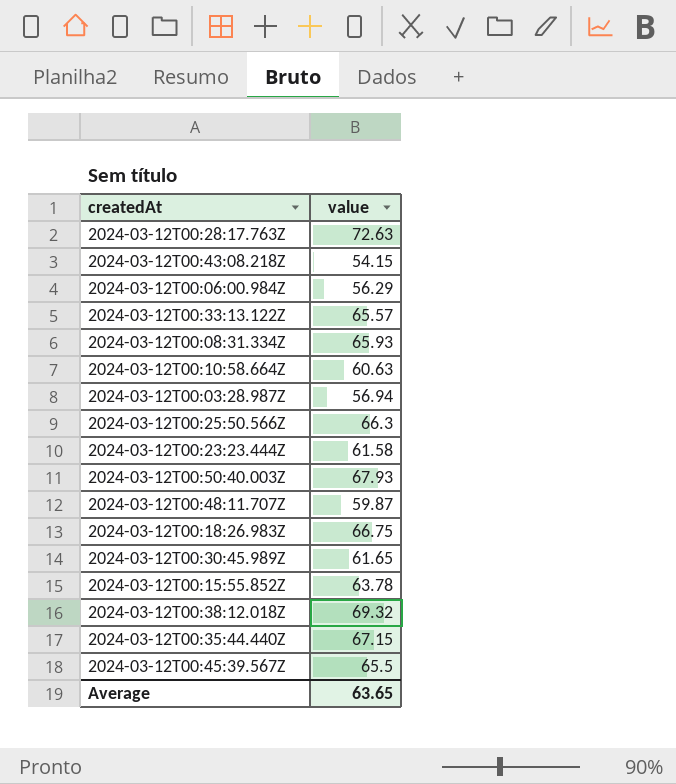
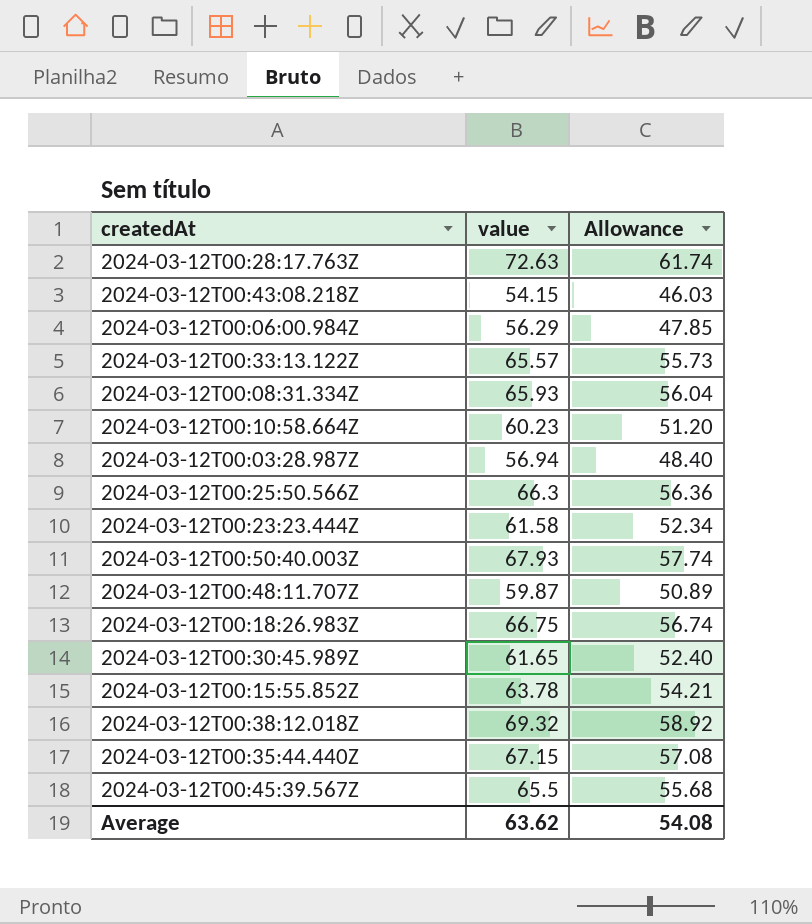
column Allowance | formula: none -> [value] * 0.85
2024-03-12T00:10:58.664Z | value: 60.63 -> 60.23
Average | value: 63.65 -> 63.62

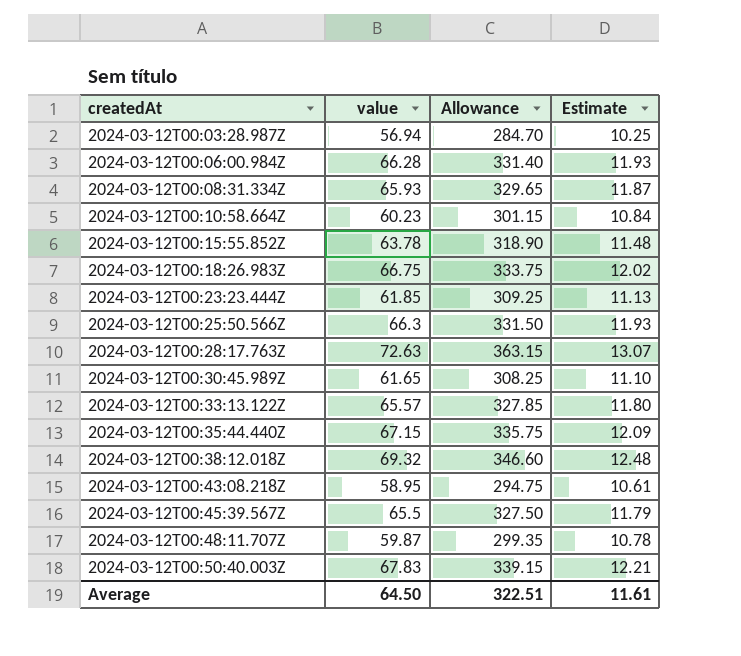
row order: none -> createdAt ascending
column Allowance | formula: [value] * 0.85 -> [value] * 5
column Estimate | formula: none -> [value] * 0.18
2024-03-12T00:06:00.984Z | value: 56.29 -> 66.28
2024-03-12T00:23:23.444Z | value: 61.58 -> 61.85
2024-03-12T00:43:08.218Z | value: 54.15 -> 58.95
2024-03-12T00:50:40.003Z | value: 67.93 -> 67.83
Average | value: 63.62 -> 64.50
Average | Allowance: 54.08 -> 322.51

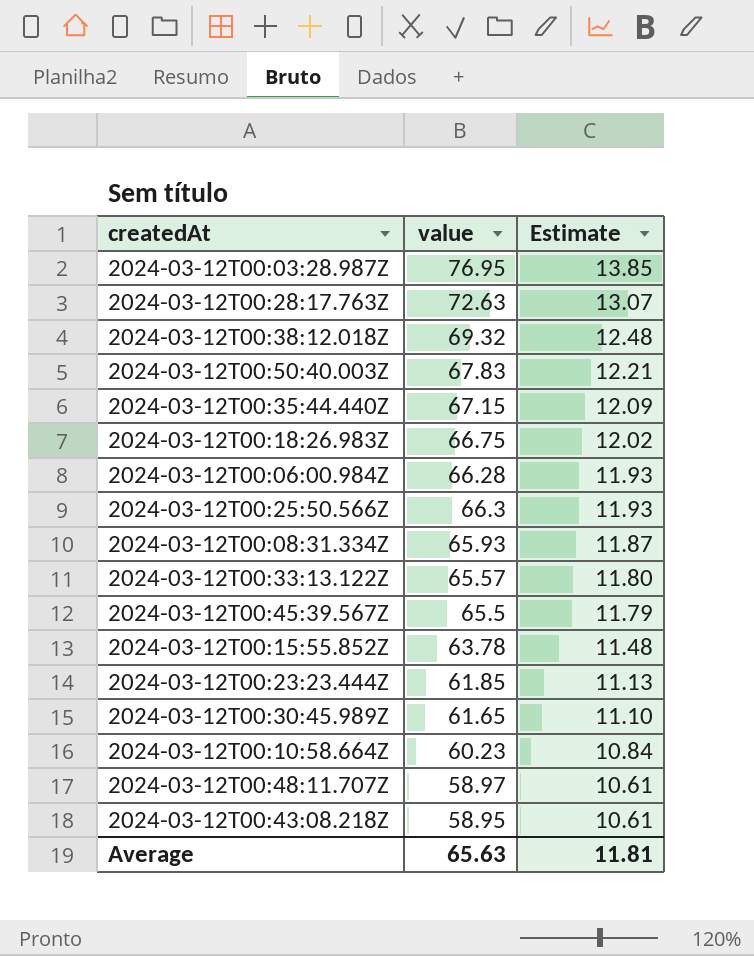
row order: createdAt ascending -> Estimate descending
column Allowance | formula: [value] * 5 -> none
2024-03-12T00:03:28.987Z | value: 56.94 -> 76.95
2024-03-12T00:03:28.987Z | Estimate: 10.25 -> 13.85
2024-03-12T00:48:11.707Z | value: 59.87 -> 58.97
2024-03-12T00:48:11.707Z | Estimate: 10.78 -> 10.61
Average | value: 64.50 -> 65.63
Average | Estimate: 11.61 -> 11.81

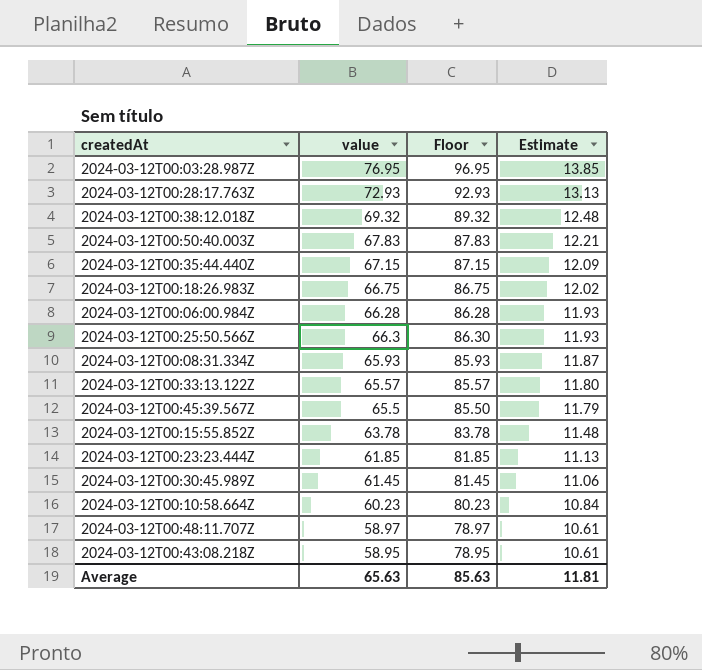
column Floor | formula: none -> [value] + 20
2024-03-12T00:28:17.763Z | value: 72.63 -> 72.93
2024-03-12T00:28:17.763Z | Estimate: 13.07 -> 13.13
2024-03-12T00:30:45.989Z | value: 61.65 -> 61.45
2024-03-12T00:30:45.989Z | Estimate: 11.10 -> 11.06

